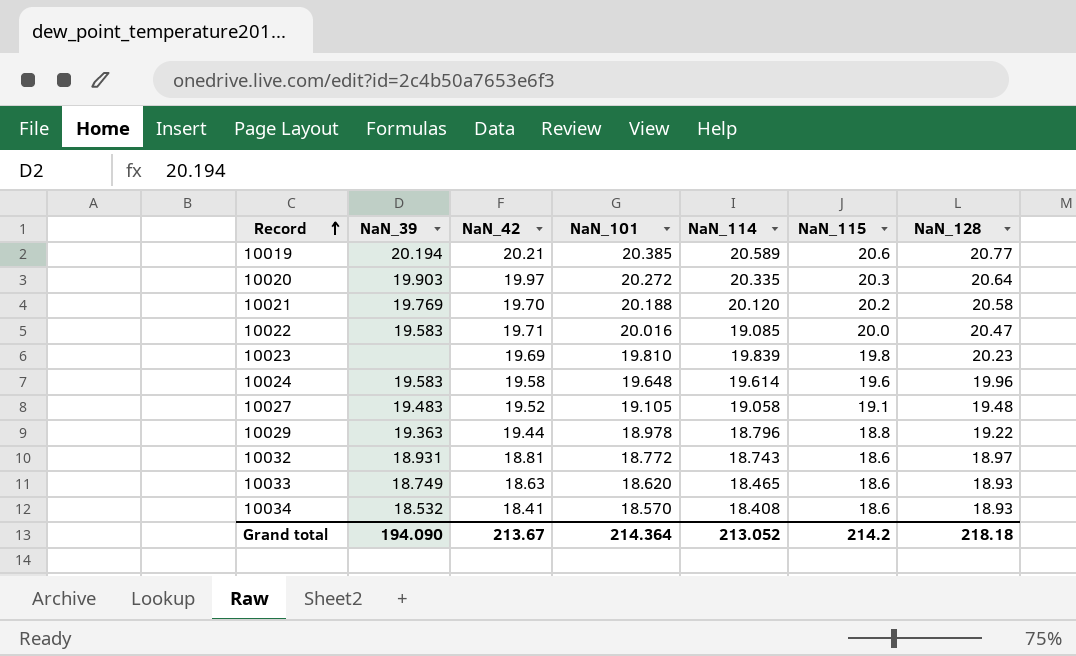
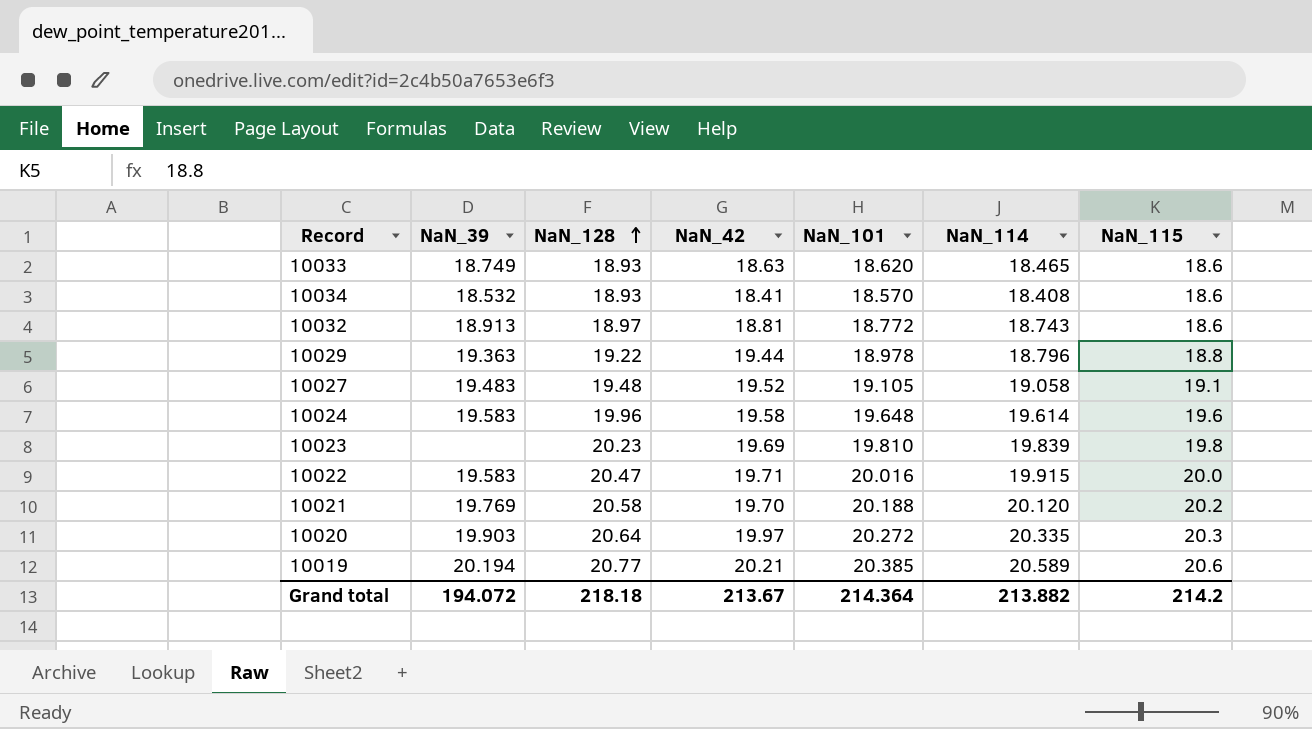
row order: Record ascending -> NaN_128 ascending
column NaN_128 | position: 7 -> 3
10032 | NaN_39: 18.931 -> 18.913
10022 | NaN_114: 19.085 -> 19.915
Grand total | NaN_39: 194.090 -> 194.072
Grand total | NaN_114: 213.052 -> 213.882

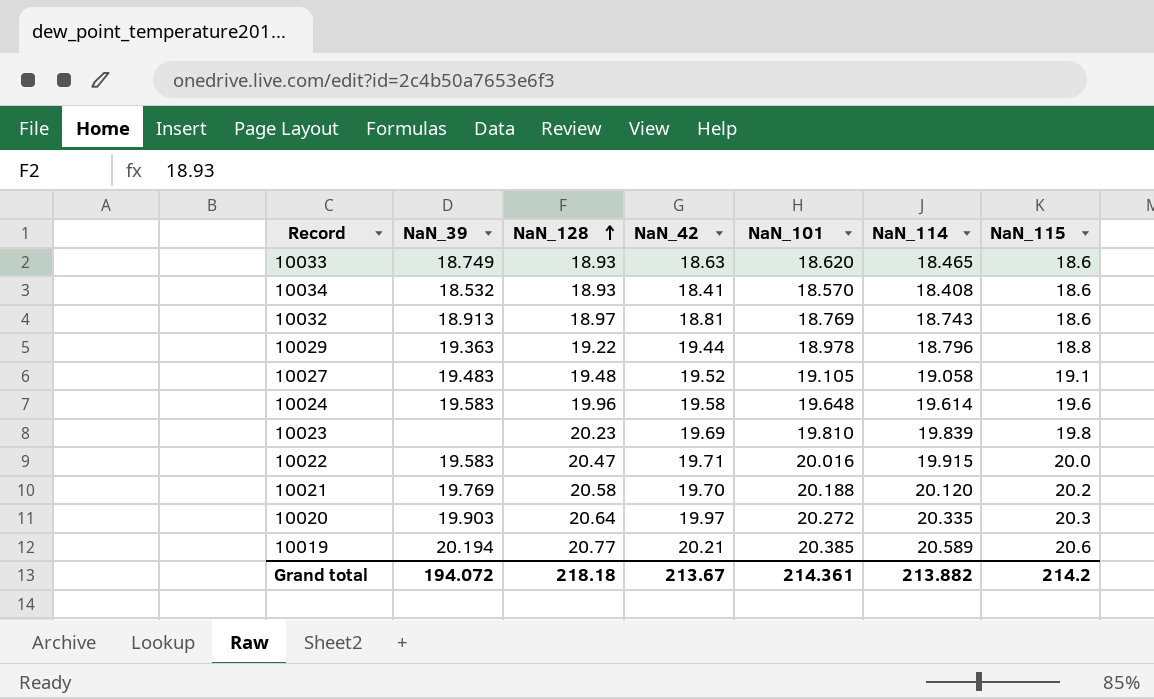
10032 | NaN_101: 18.772 -> 18.769
Grand total | NaN_101: 214.364 -> 214.361

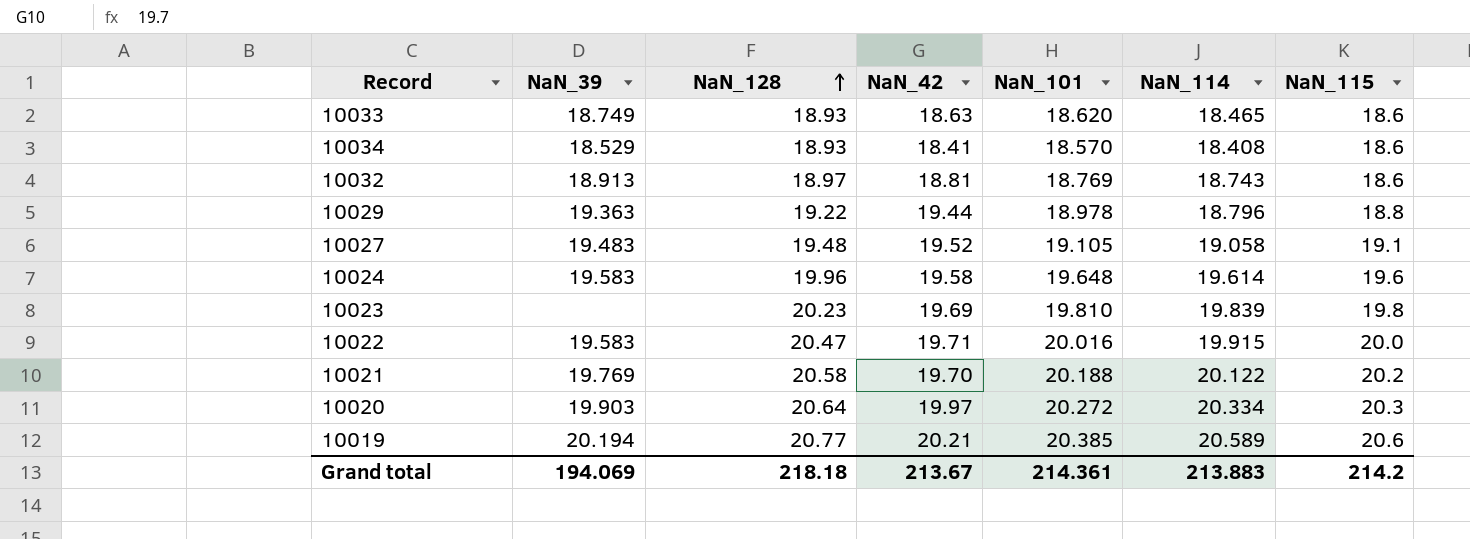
10034 | NaN_39: 18.532 -> 18.529
10021 | NaN_114: 20.120 -> 20.122
10020 | NaN_114: 20.335 -> 20.334
Grand total | NaN_39: 194.072 -> 194.069
Grand total | NaN_114: 213.882 -> 213.883

